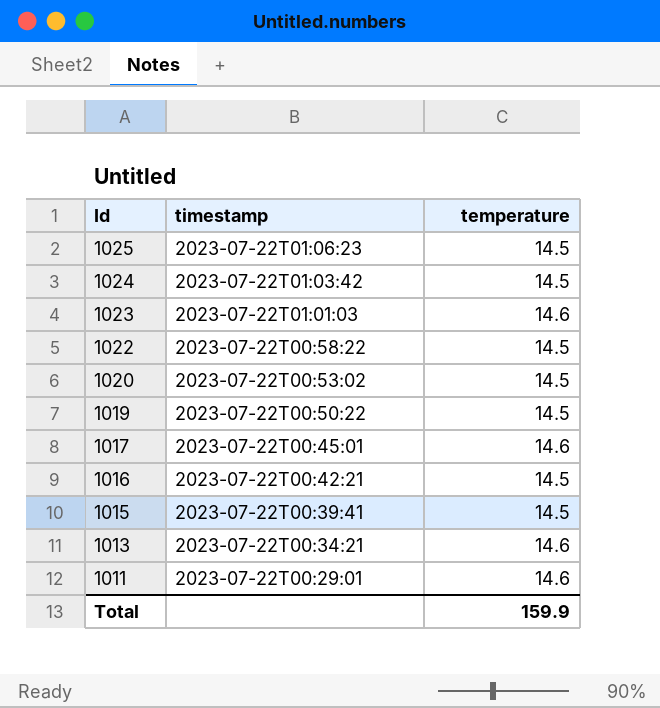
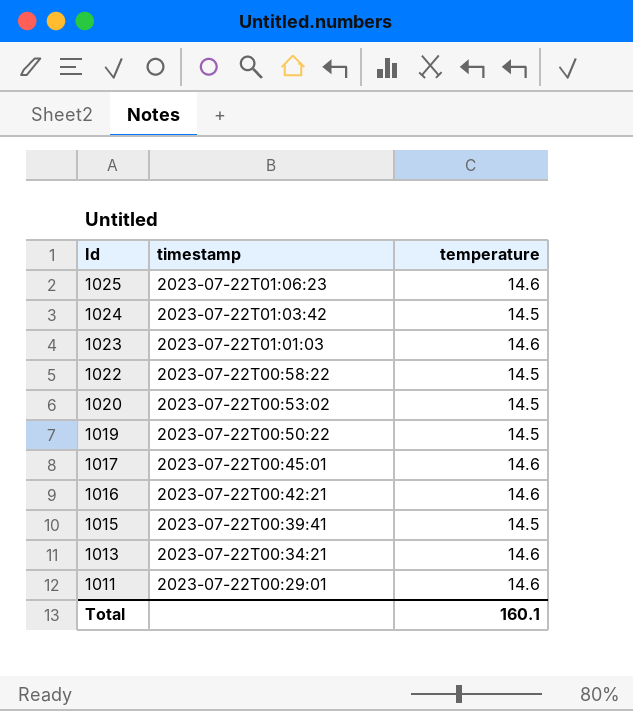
1025 | temperature: 14.5 -> 14.6
1016 | temperature: 14.5 -> 14.6
Total | temperature: 159.9 -> 160.1

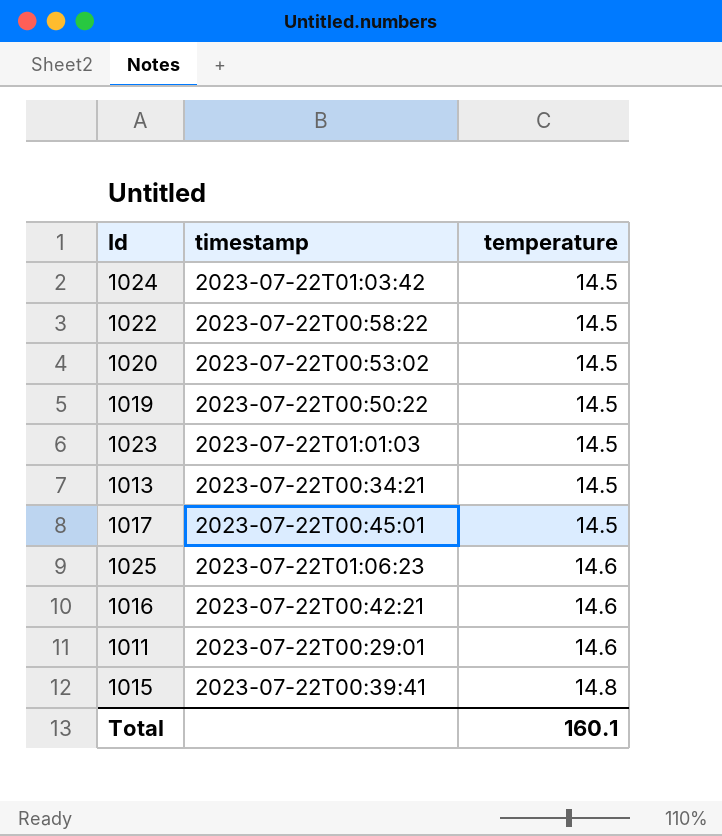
row order: Id descending -> temperature ascending
1023 | temperature: 14.6 -> 14.5
1013 | temperature: 14.6 -> 14.5
1017 | temperature: 14.6 -> 14.5
1015 | temperature: 14.5 -> 14.8

